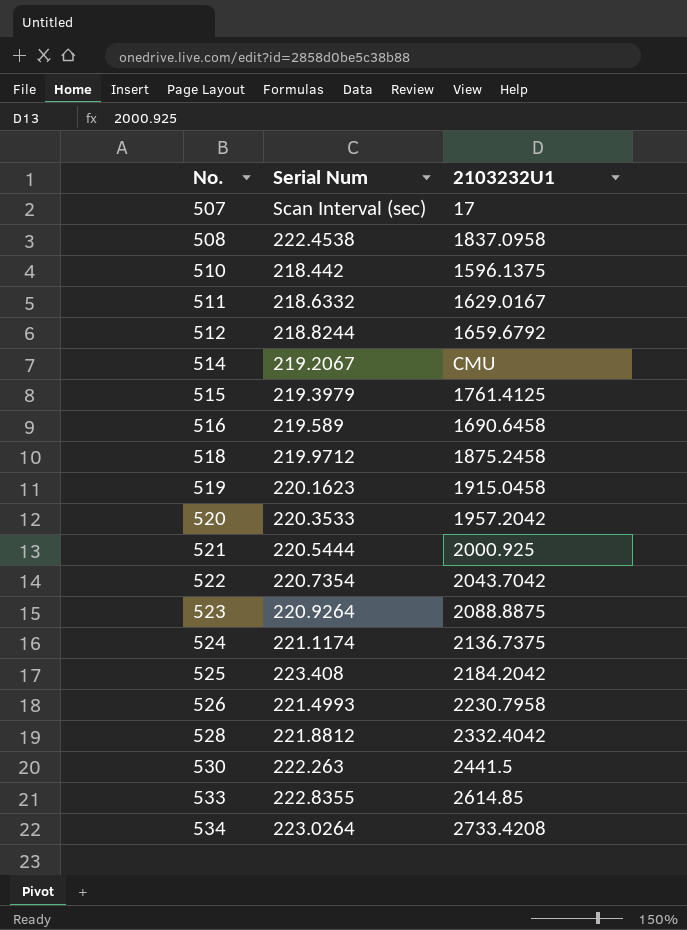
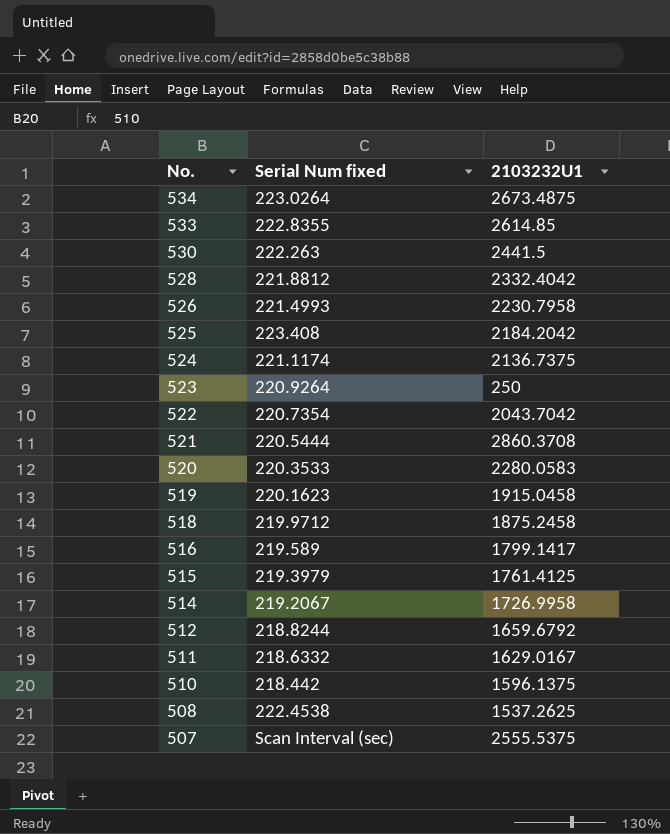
row order: No. ascending -> No. descending
column name: Serial Num -> Serial Num fixed
534 | 2103232U1: 2733.4208 -> 2673.4875
523 | 2103232U1: 2088.8875 -> 250
521 | 2103232U1: 2000.925 -> 2860.3708
520 | 2103232U1: 1957.2042 -> 2280.0583
516 | 2103232U1: 1690.6458 -> 1799.1417
514 | 2103232U1: CMU -> 1726.9958
508 | 2103232U1: 1837.0958 -> 1537.2625
507 | 2103232U1: 17 -> 2555.5375

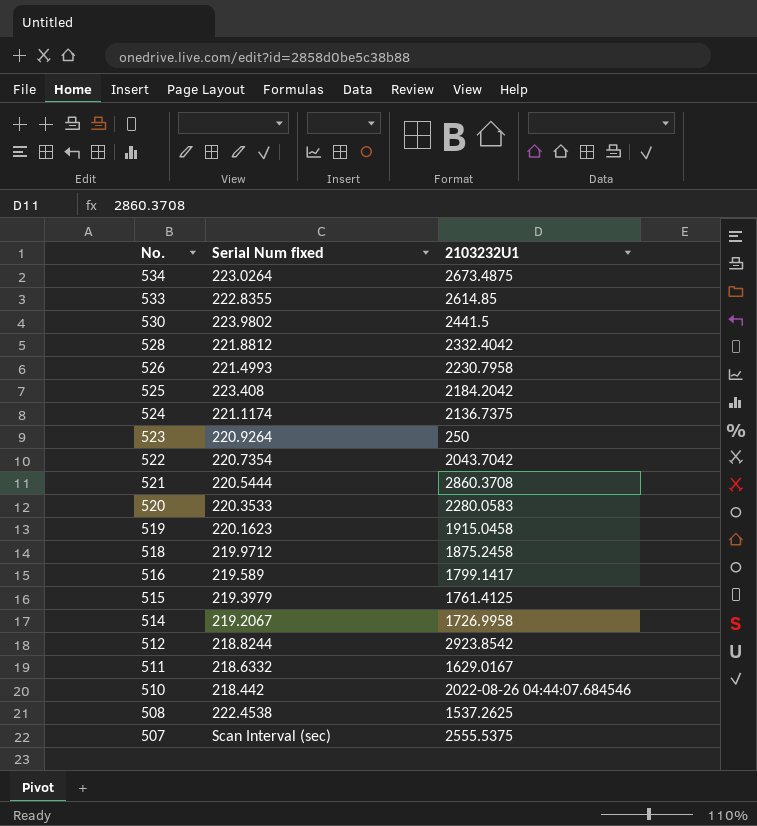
530 | Serial Num fixed: 222.263 -> 223.9802
512 | 2103232U1: 1659.6792 -> 2923.8542
510 | 2103232U1: 1596.1375 -> 2022-08-26 04:44:07.684546

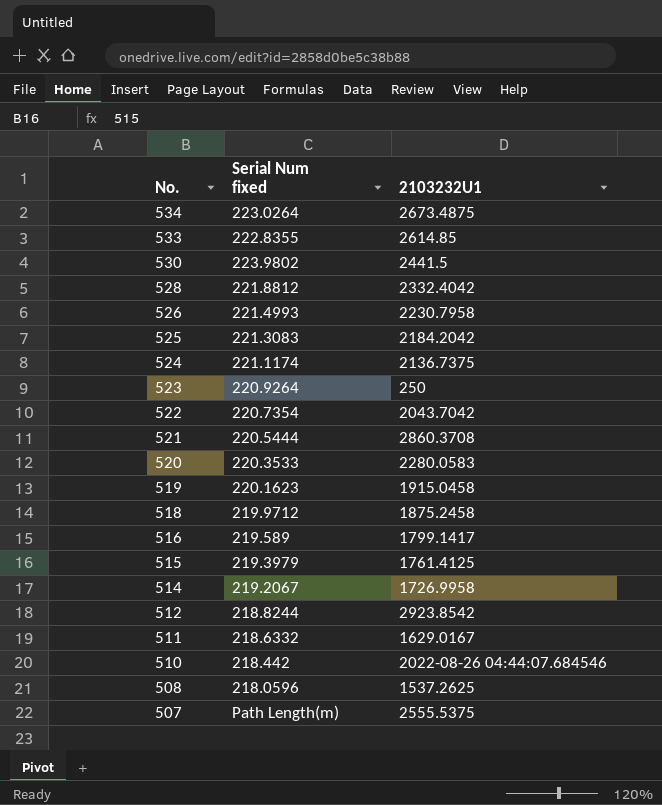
525 | Serial Num fixed: 223.408 -> 221.3083
508 | Serial Num fixed: 222.4538 -> 218.0596
507 | Serial Num fixed: Scan Interval (sec) -> Path Length(m)

